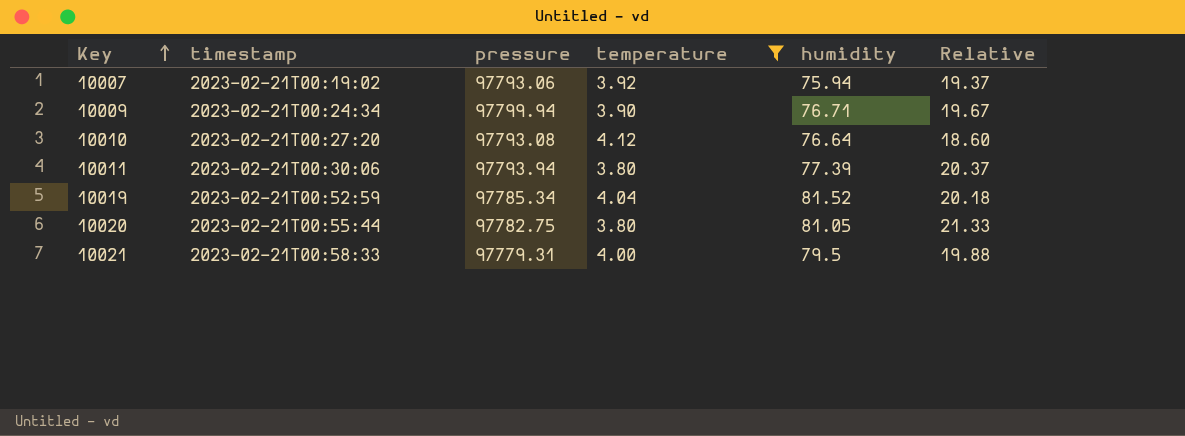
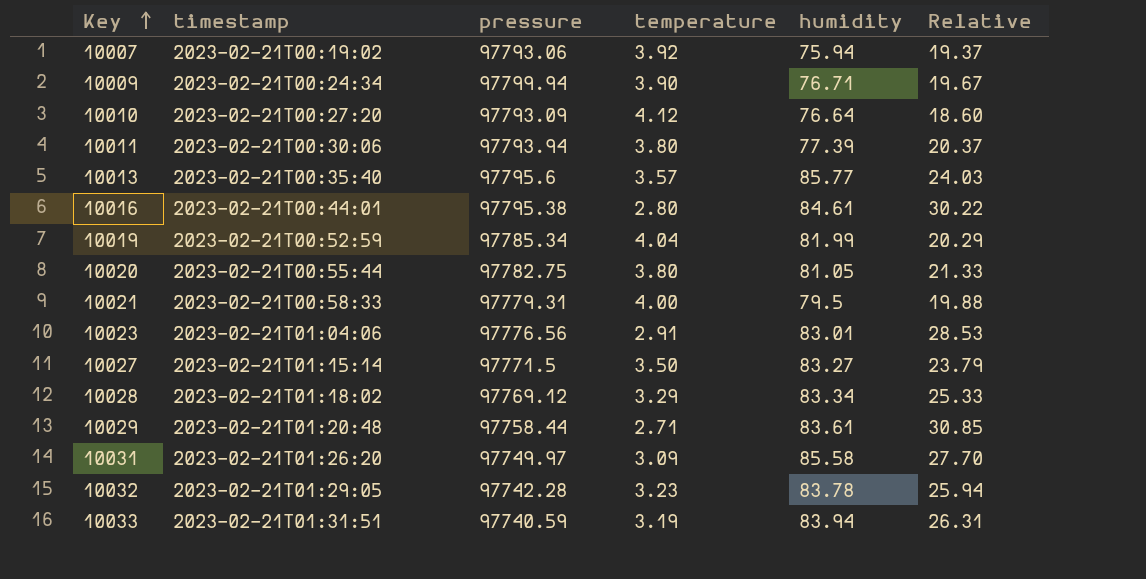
filter: temperature >= 3.80 -> none
10010 | pressure: 97793.08 -> 97793.09
10019 | humidity: 81.52 -> 81.99
10019 | Relative: 20.18 -> 20.29

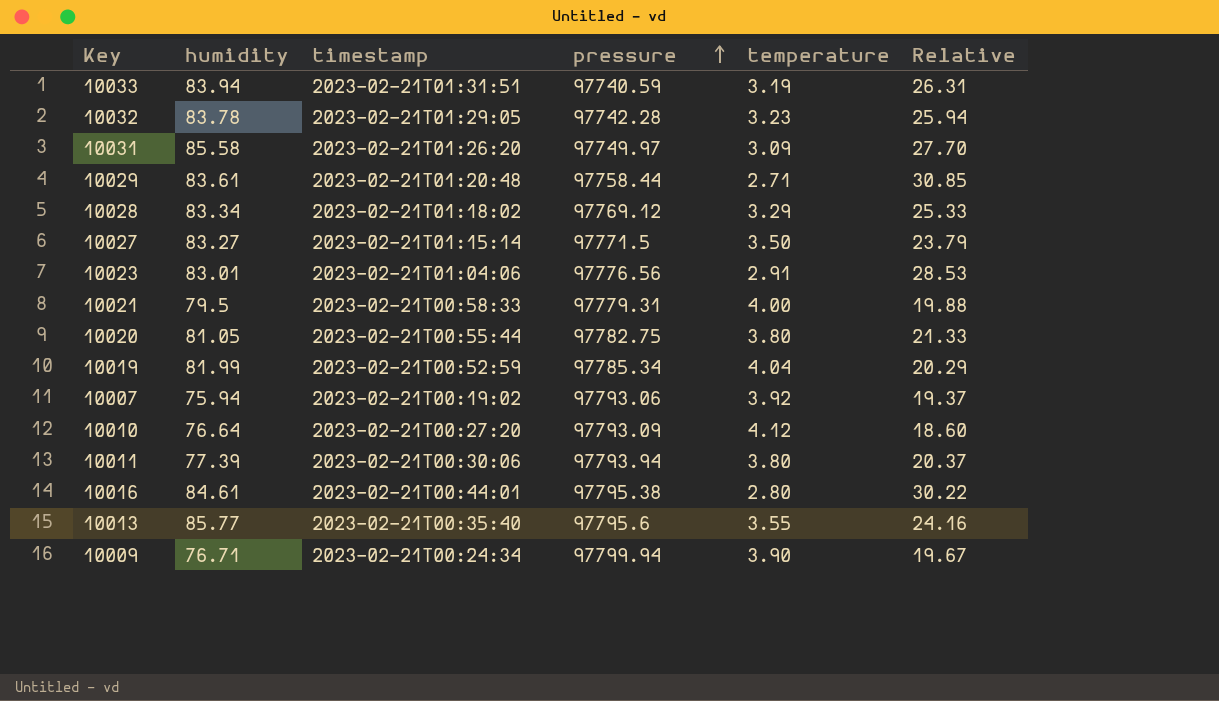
row order: Key ascending -> pressure ascending
column humidity | position: 5 -> 2
10013 | temperature: 3.57 -> 3.55
10013 | Relative: 24.03 -> 24.16

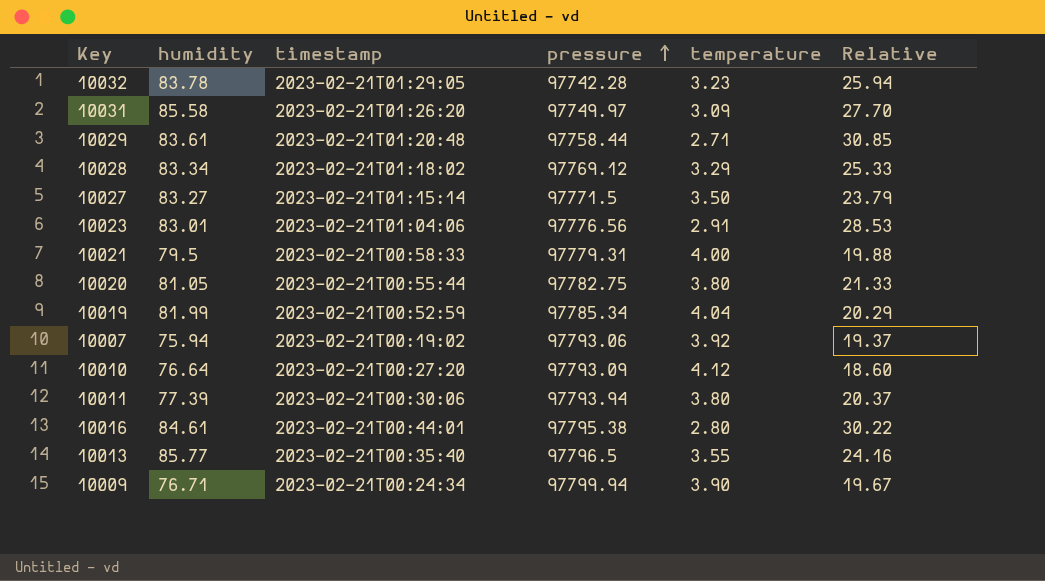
row 10033: 83.94 | 2023-02-21T01:31:51 | 97740.59 | 3.19 | 26.31 -> none
10013 | pressure: 97795.6 -> 97796.5

